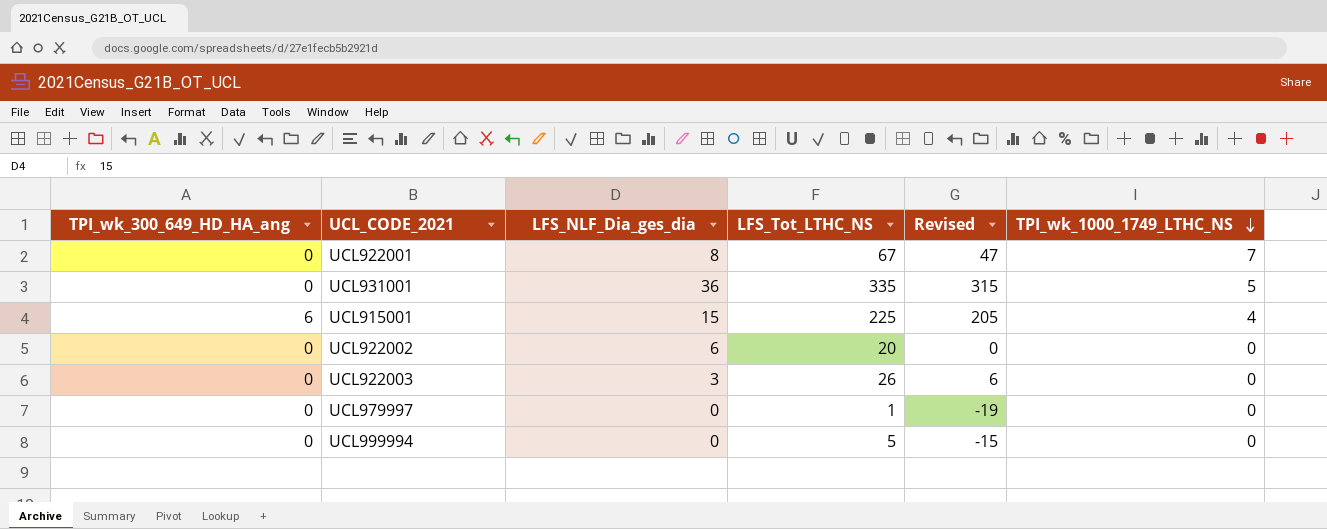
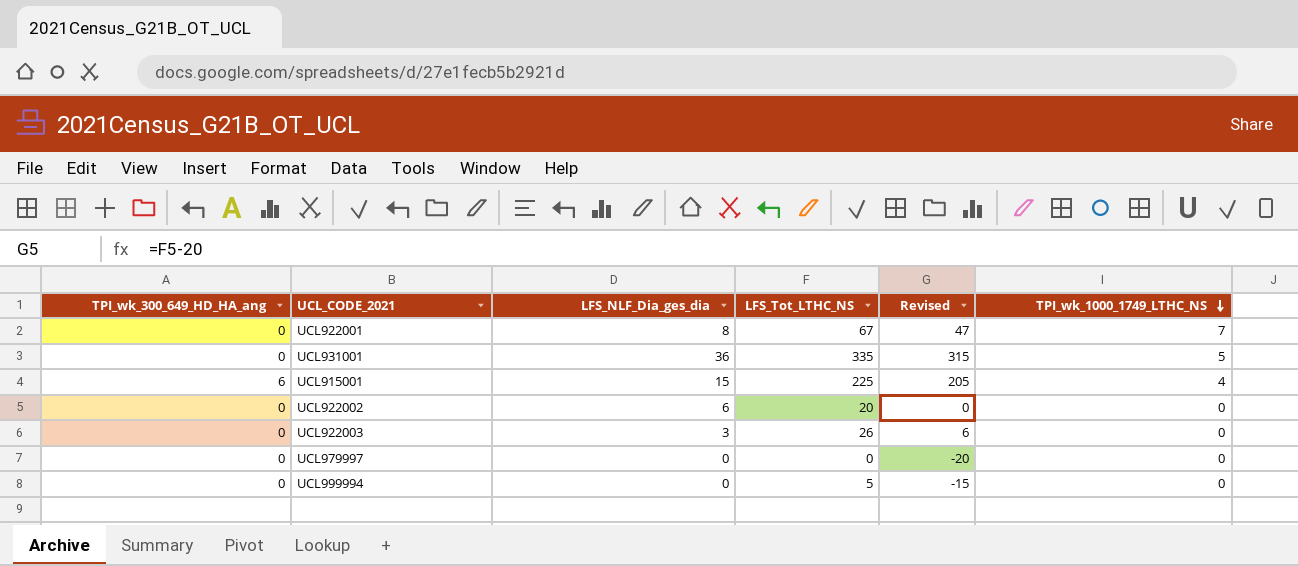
UCL979997 | LFS_Tot_LTHC_NS: 1 -> 0
UCL979997 | Revised: -19 -> -20

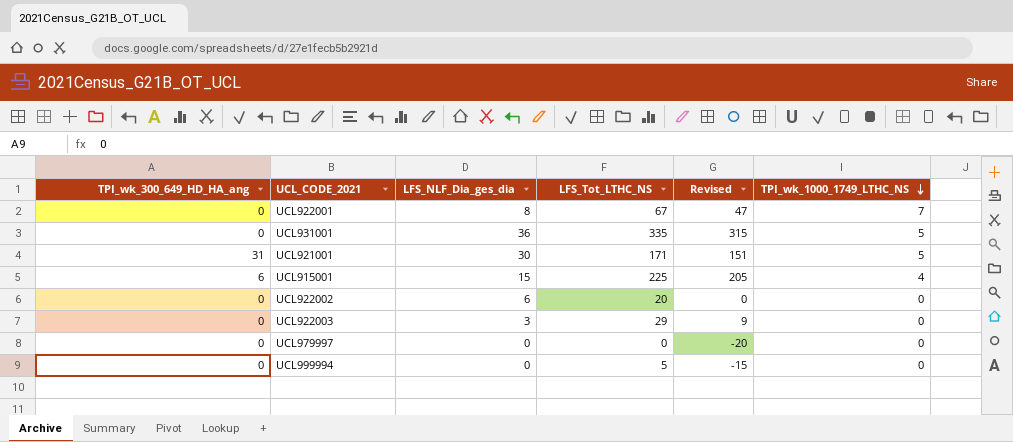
row UCL921001: none -> 31 | 30 | 171 | 151 | 5
UCL922003 | LFS_Tot_LTHC_NS: 26 -> 29
UCL922003 | Revised: 6 -> 9

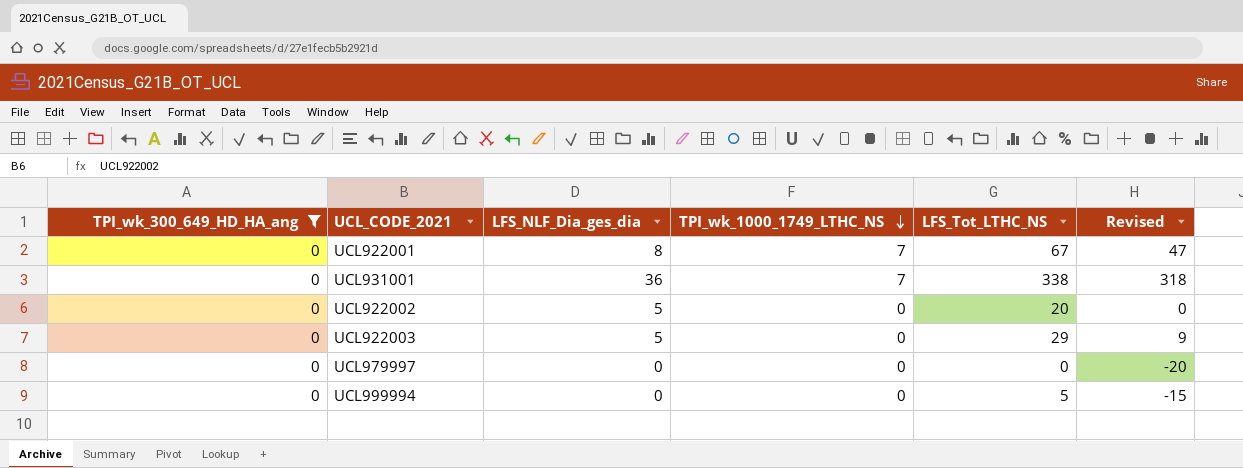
filter: none -> TPI_wk_300_649_HD_HA_ang = 0
column TPI_wk_1000_1749_LTHC_NS | position: 6 -> 4
UCL931001 | TPI_wk_1000_1749_LTHC_NS: 5 -> 7
UCL931001 | LFS_Tot_LTHC_NS: 335 -> 338
UCL931001 | Revised: 315 -> 318
UCL922002 | LFS_NLF_Dia_ges_dia: 6 -> 5
UCL922003 | LFS_NLF_Dia_ges_dia: 3 -> 5

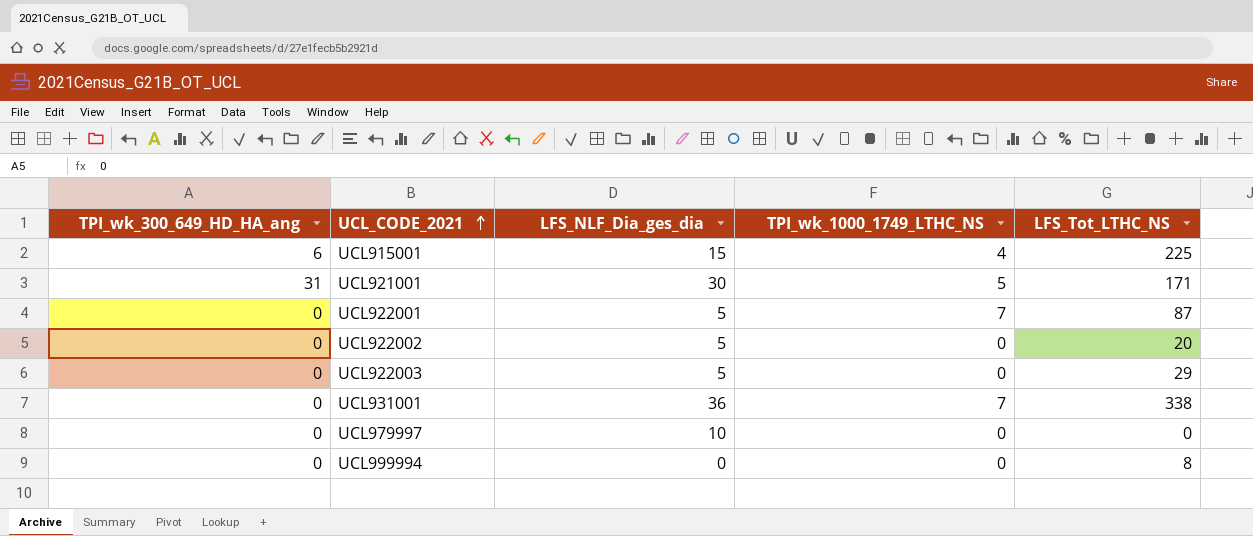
filter: TPI_wk_300_649_HD_HA_ang = 0 -> none
row order: TPI_wk_1000_1749_LTHC_NS descending -> UCL_CODE_2021 ascending
column Revised | formula: [LFS_Tot_LTHC_NS] - 20 -> none
UCL922001 | LFS_NLF_Dia_ges_dia: 8 -> 5
UCL922001 | LFS_Tot_LTHC_NS: 67 -> 87
UCL979997 | LFS_NLF_Dia_ges_dia: 0 -> 10
UCL999994 | LFS_Tot_LTHC_NS: 5 -> 8

